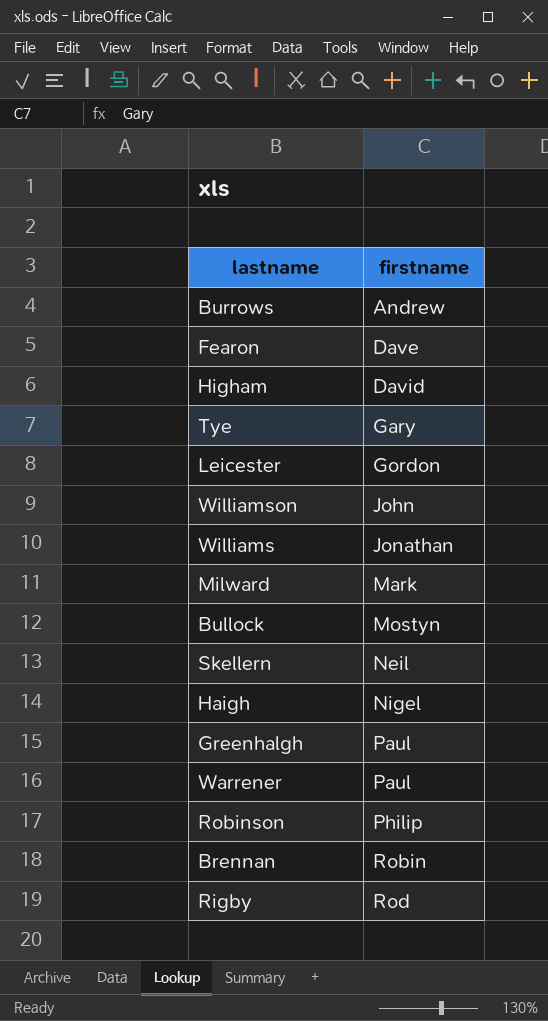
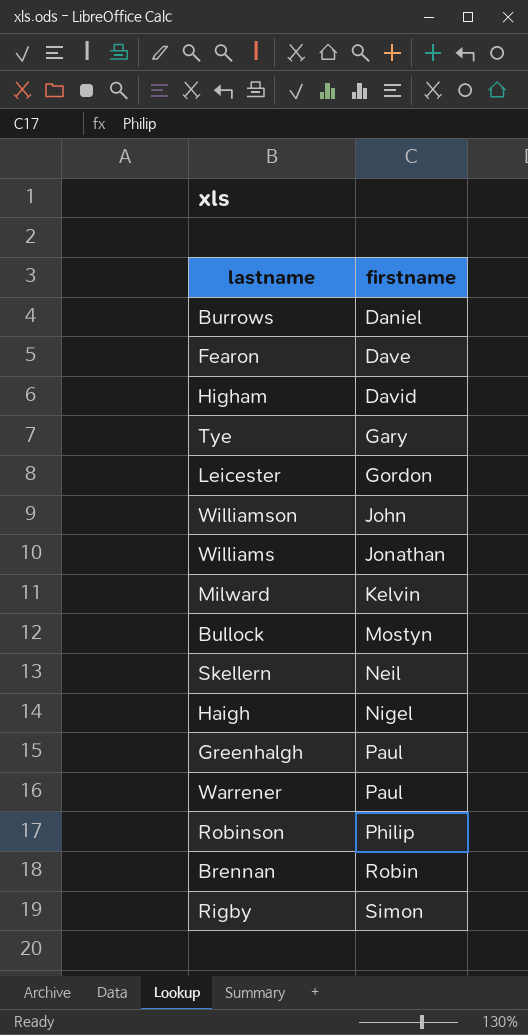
Burrows | firstname: Andrew -> Daniel
Milward | firstname: Mark -> Kelvin
Rigby | firstname: Rod -> Simon

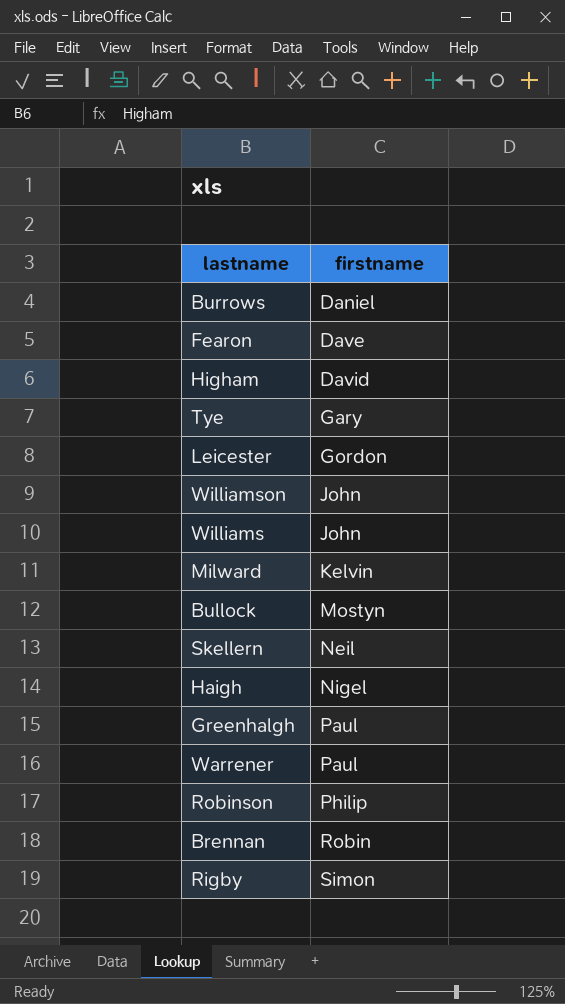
Williams | firstname: Jonathan -> John

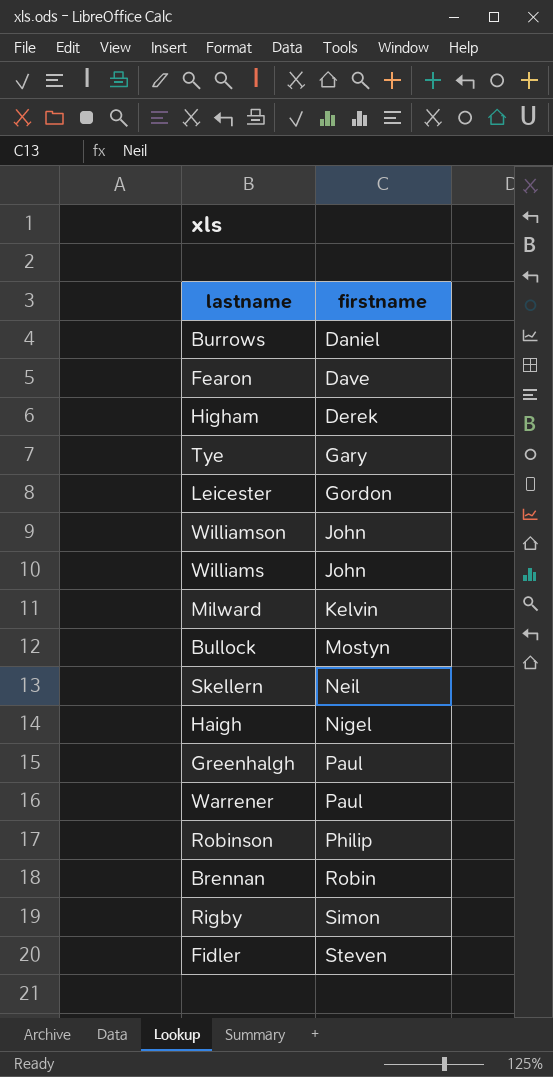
Higham | firstname: David -> Derek
row Fidler: none -> Steven

